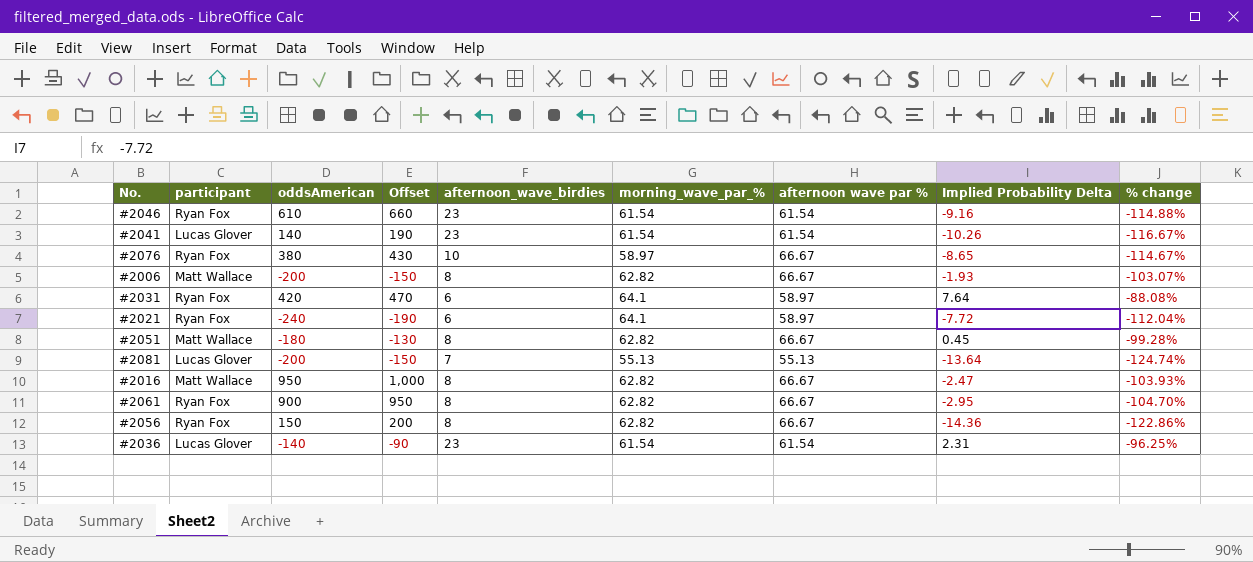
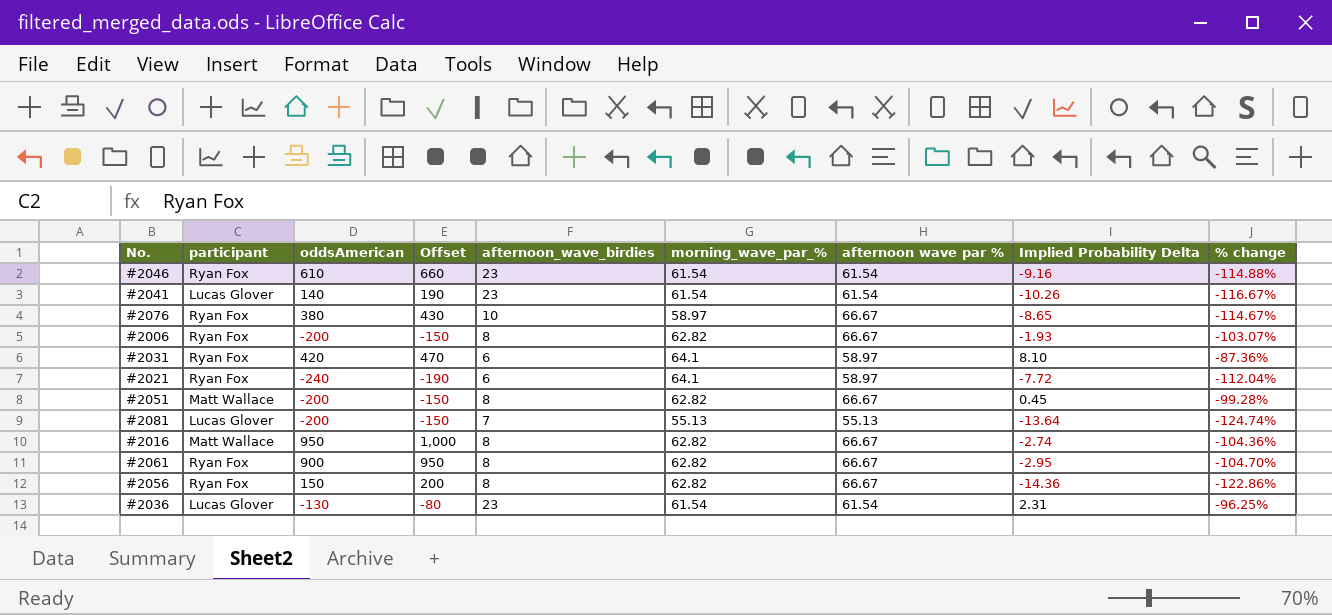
#2006 | participant: Matt Wallace -> Ryan Fox
#2031 | Implied Probability Delta: 7.64 -> 8.10
#2031 | % change: -88.08% -> -87.36%
#2051 | oddsAmerican: -180 -> -200
#2051 | Offset: -130 -> -150
#2016 | Implied Probability Delta: -2.47 -> -2.74
#2016 | % change: -103.93% -> -104.36%
#2036 | oddsAmerican: -140 -> -130
#2036 | Offset: -90 -> -80

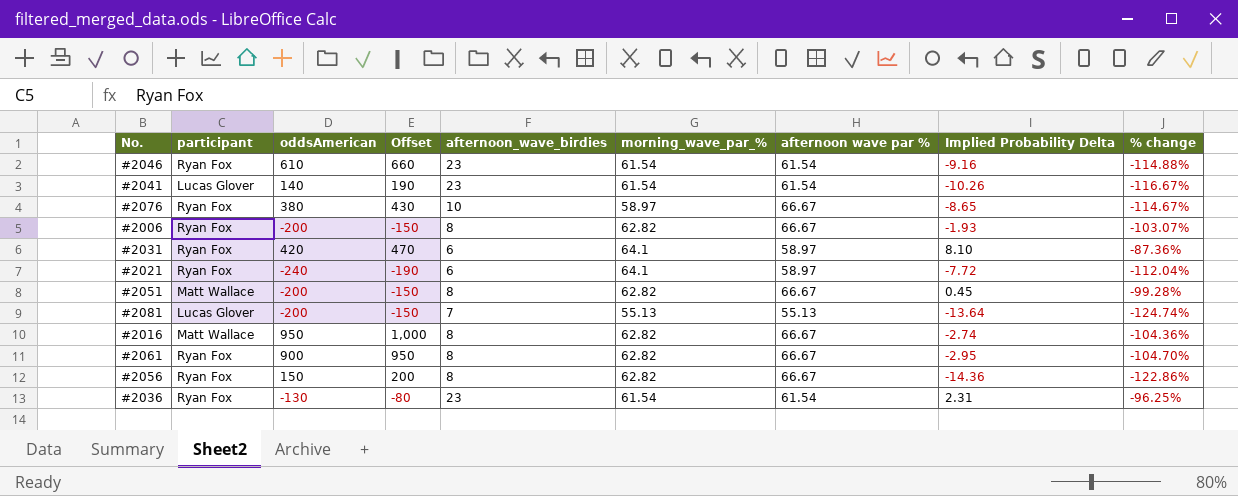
#2036 | participant: Lucas Glover -> Ryan Fox

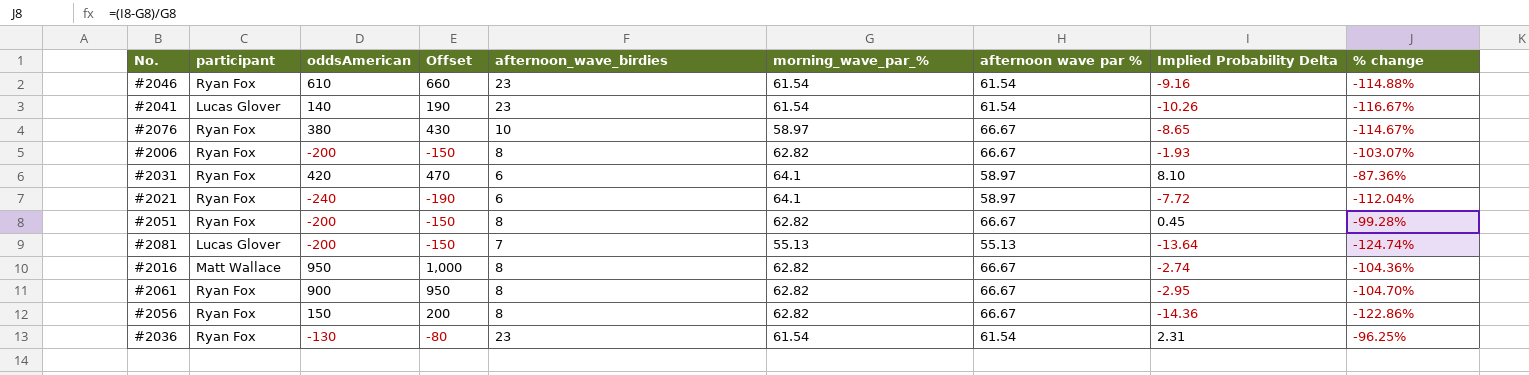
#2051 | participant: Matt Wallace -> Ryan Fox

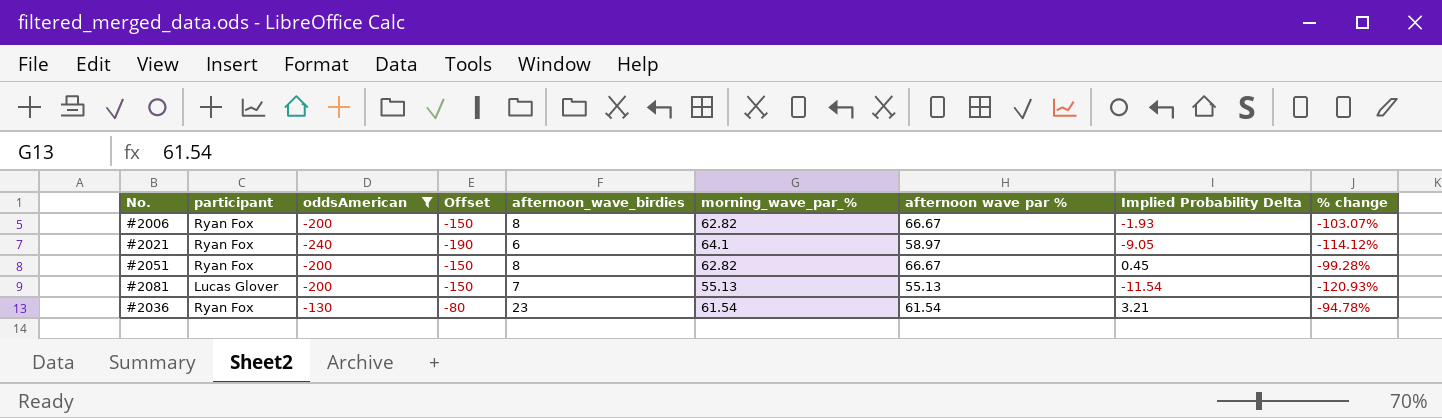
filter: none -> oddsAmerican <= -130
#2021 | Implied Probability Delta: -7.72 -> -9.05
#2021 | % change: -112.04% -> -114.12%
#2081 | Implied Probability Delta: -13.64 -> -11.54
#2081 | % change: -124.74% -> -120.93%
#2036 | Implied Probability Delta: 2.31 -> 3.21
#2036 | % change: -96.25% -> -94.78%

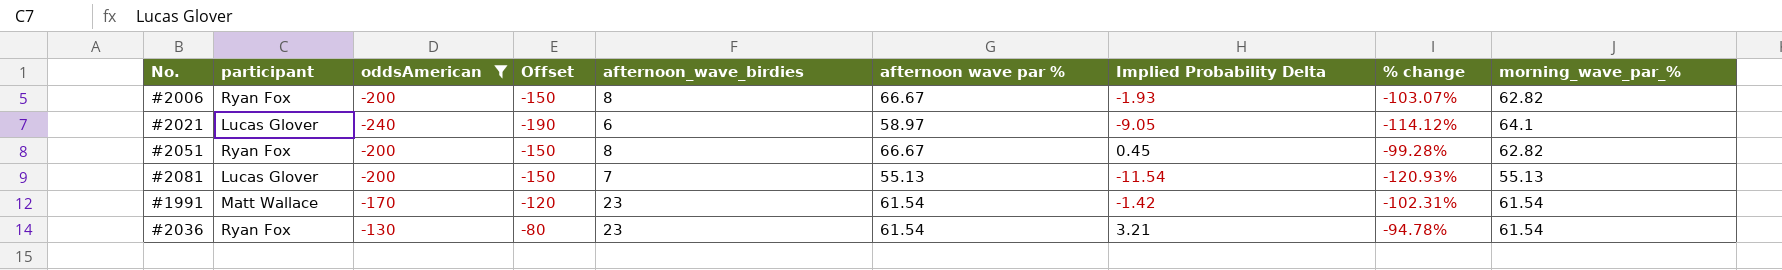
column morning_wave_par_% | position: 6 -> 9
#2021 | participant: Ryan Fox -> Lucas Glover
row #1991: none -> Matt Wallace | -170 | -120 | 23 | 61.54 | -1.42 | -102.31% | 61.54

